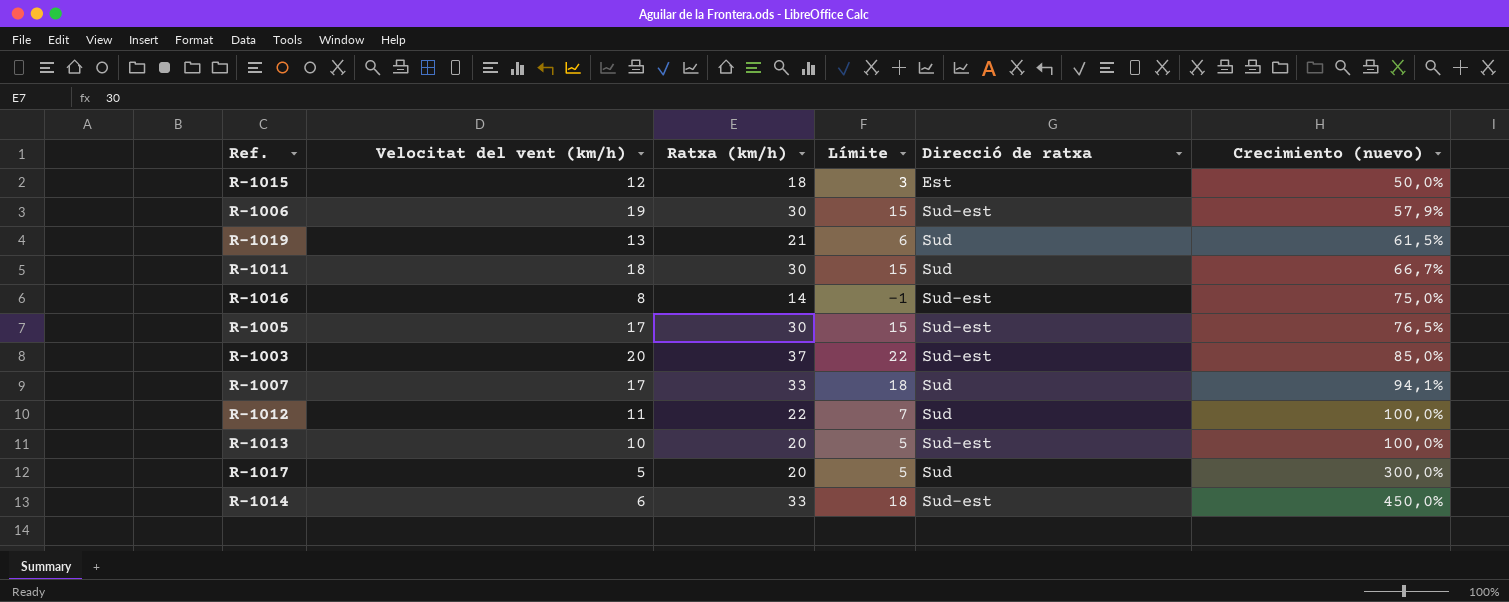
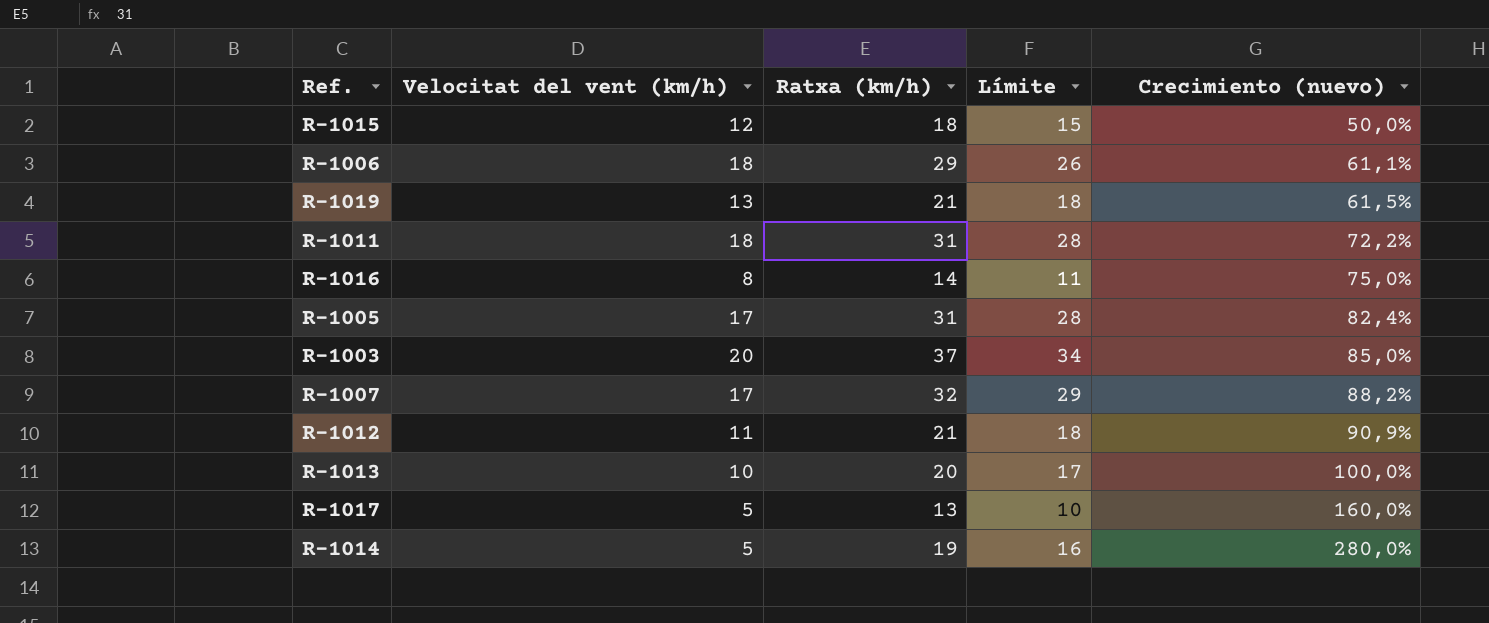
column Direcció de ratxa | position: 5 -> none
column Límite | formula: [Ratxa (km/h)] - 15 -> [Ratxa (km/h)] - 3
R-1006 | Velocitat del vent (km/h): 19 -> 18
R-1006 | Ratxa (km/h): 30 -> 29
R-1006 | Crecimiento (nuevo): 57,9% -> 61,1%
R-1011 | Ratxa (km/h): 30 -> 31
R-1011 | Crecimiento (nuevo): 66,7% -> 72,2%
R-1005 | Ratxa (km/h): 30 -> 31
R-1005 | Crecimiento (nuevo): 76,5% -> 82,4%
R-1007 | Ratxa (km/h): 33 -> 32
R-1007 | Crecimiento (nuevo): 94,1% -> 88,2%
R-1012 | Ratxa (km/h): 22 -> 21
R-1012 | Crecimiento (nuevo): 100,0% -> 90,9%
R-1017 | Ratxa (km/h): 20 -> 13
R-1017 | Crecimiento (nuevo): 300,0% -> 160,0%
R-1014 | Velocitat del vent (km/h): 6 -> 5
R-1014 | Ratxa (km/h): 33 -> 19
R-1014 | Crecimiento (nuevo): 450,0% -> 280,0%

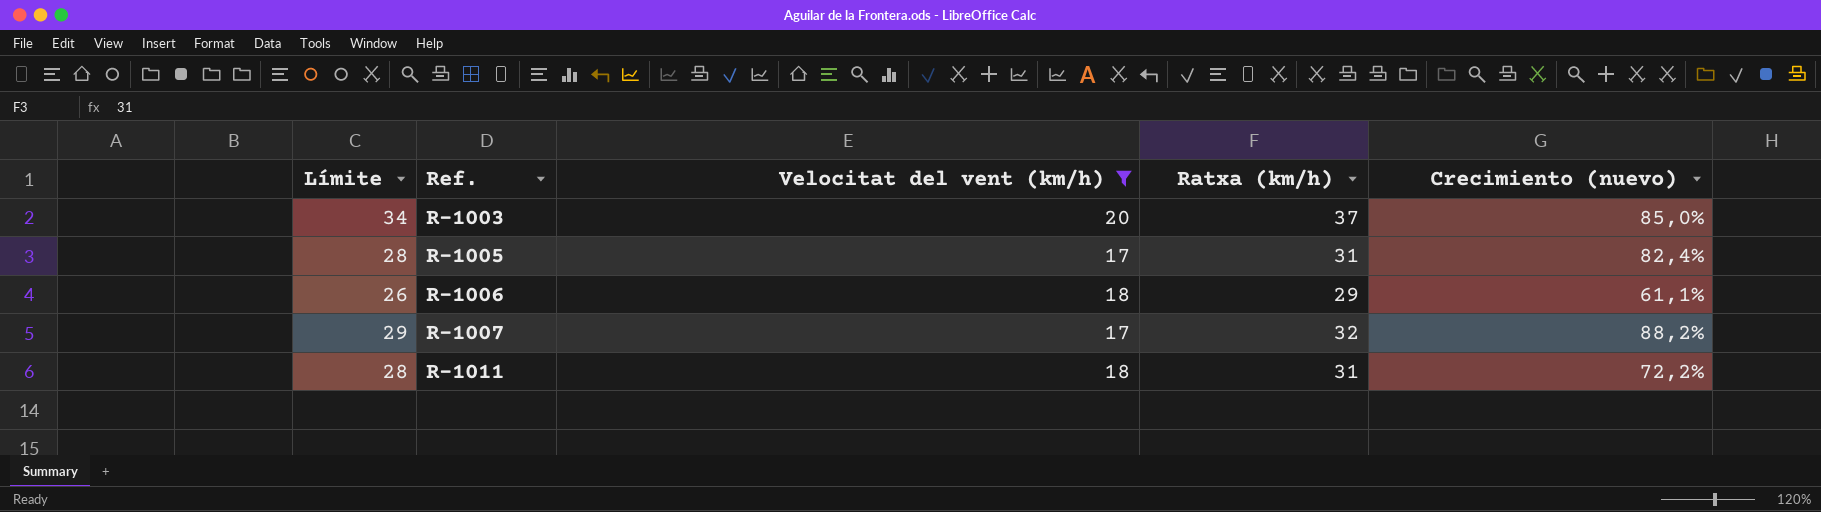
filter: none -> Velocitat del vent (km/h) >= 17
row order: Crecimiento (nuevo) ascending -> Ref. ascending
column Límite | position: 4 -> 1

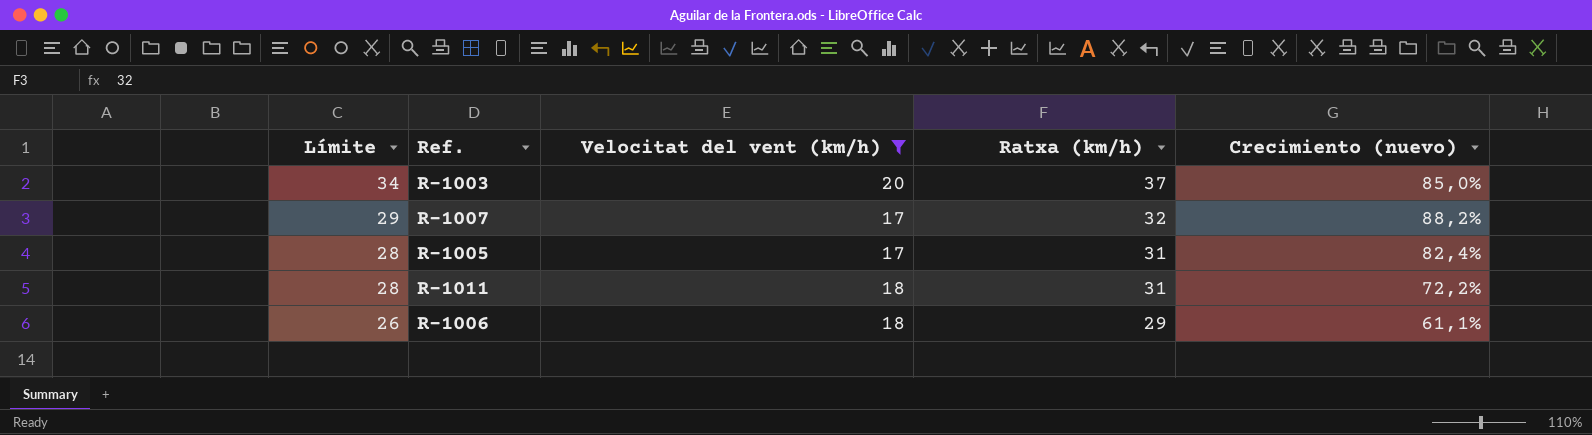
row order: Ref. ascending -> Límite descending

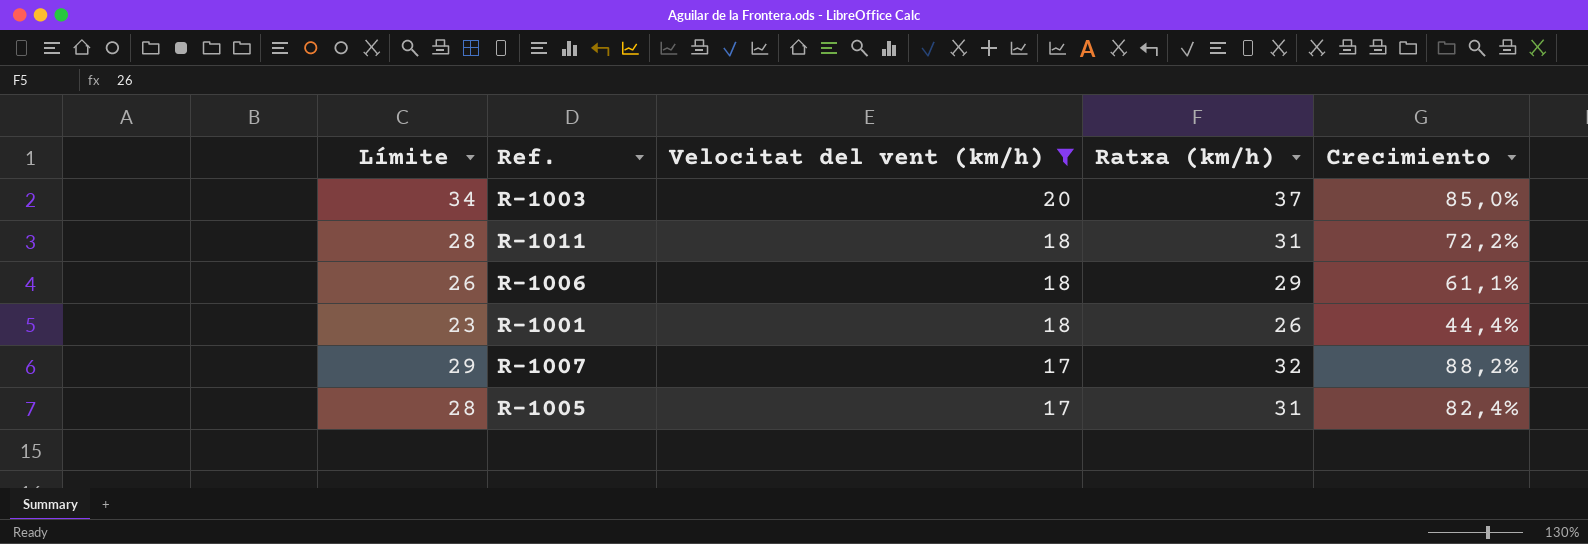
row order: Límite descending -> Velocitat del vent (km/h) descending
column name: Crecimiento (nuevo) -> Crecimiento
row R-1001: none -> 23 | 18 | 26 | 44,4%

